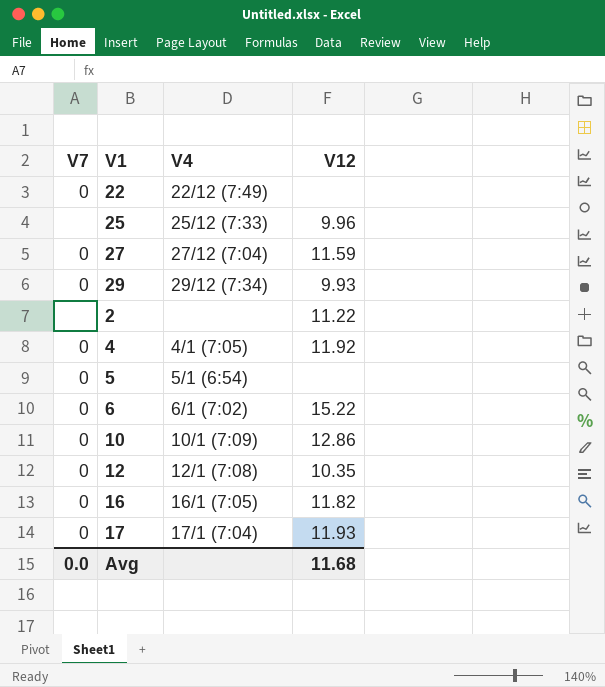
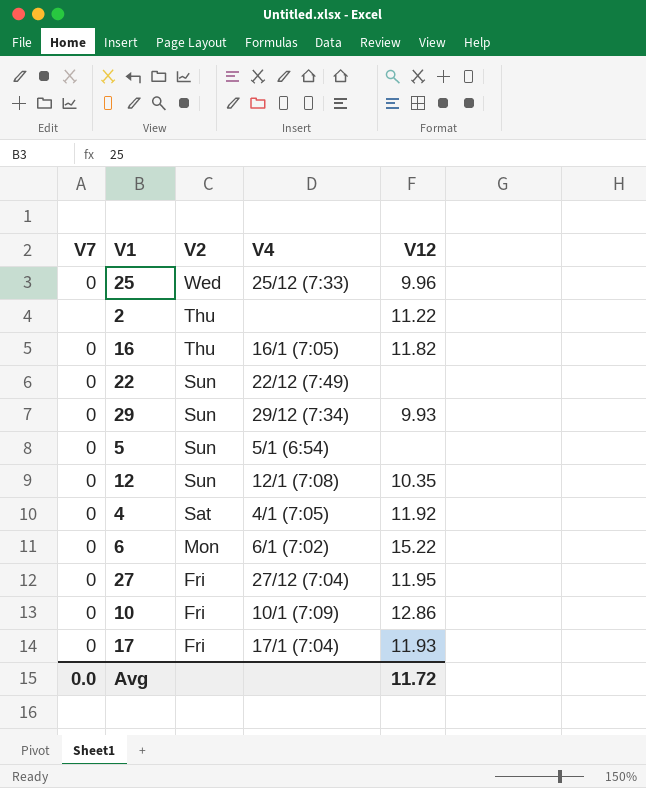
row order: none -> V2 descending
column V2 | position: none -> 3
25 | V7: none -> 0
27 | V12: 11.59 -> 11.95
Avg | V12: 11.68 -> 11.72

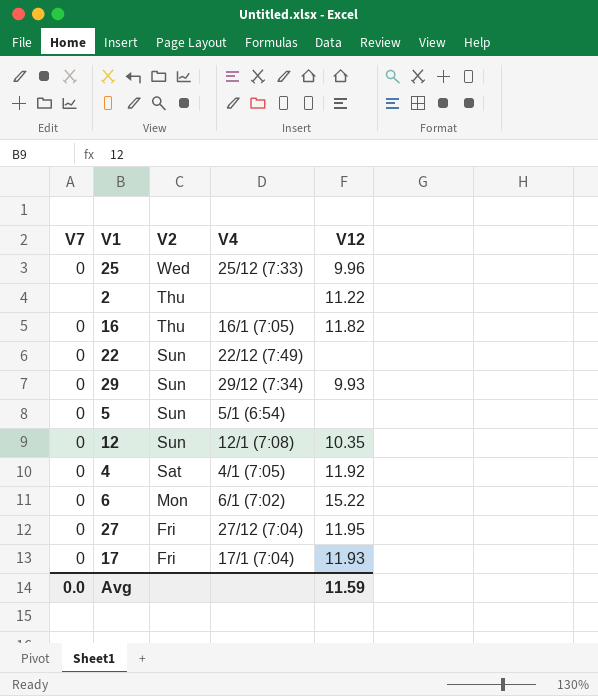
row 10: 0 | Fri | 10/1 (7:09) | 12.86 -> none
Avg | V12: 11.72 -> 11.59

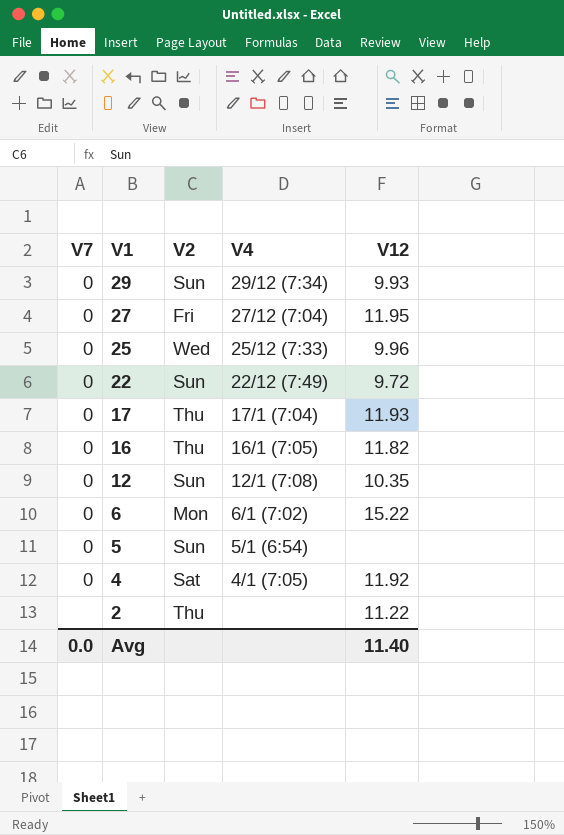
row order: V2 descending -> V1 descending
22 | V12: none -> 9.72
17 | V2: Fri -> Thu
Avg | V12: 11.59 -> 11.40

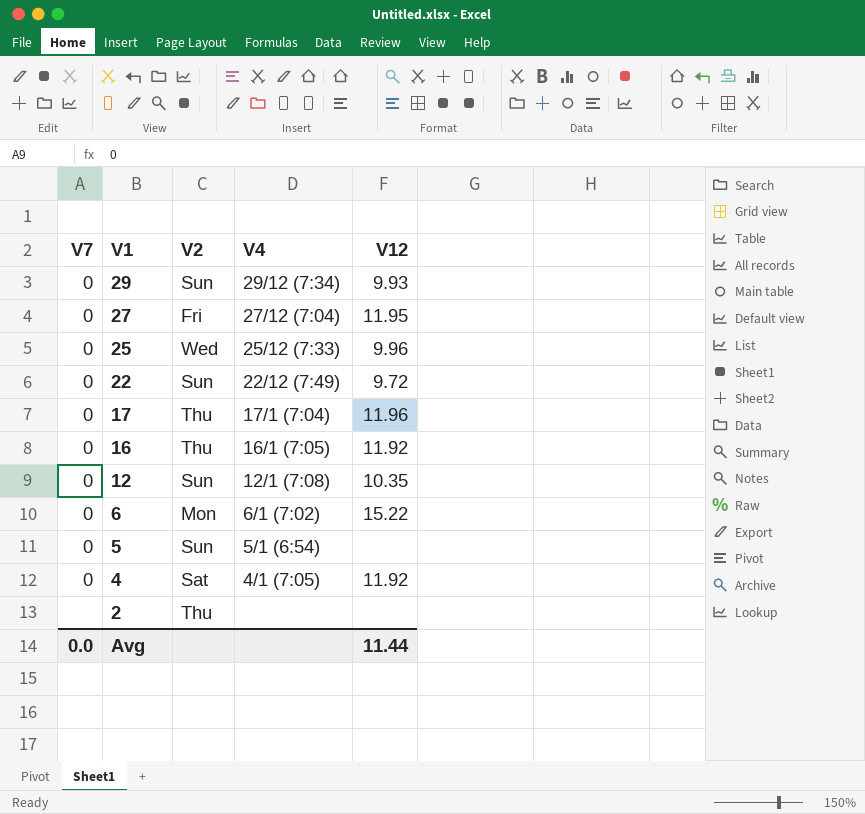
17 | V12: 11.93 -> 11.96
16 | V12: 11.82 -> 11.92
2 | V12: 11.22 -> none
Avg | V12: 11.40 -> 11.44

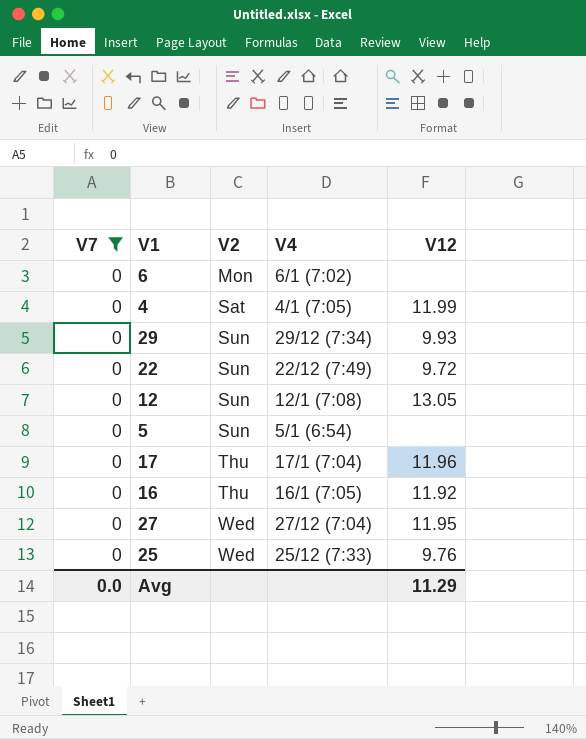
filter: none -> V7 = 0
row order: V1 descending -> V2 ascending
6 | V12: 15.22 -> none
4 | V12: 11.92 -> 11.99
12 | V12: 10.35 -> 13.05
27 | V2: Fri -> Wed
25 | V12: 9.96 -> 9.76
Avg | V12: 11.44 -> 11.29

